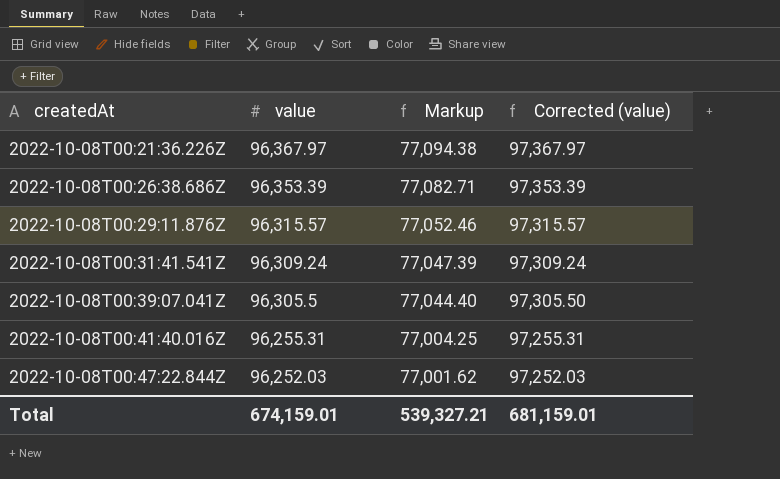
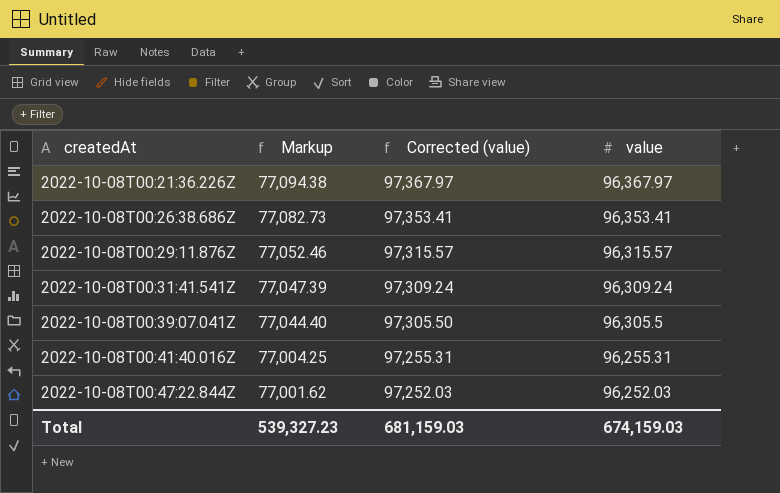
column value | position: 2 -> 4
2022-10-08T00:26:38.686Z | Markup: 77,082.71 -> 77,082.73
2022-10-08T00:26:38.686Z | Corrected (value): 97,353.39 -> 97,353.41
2022-10-08T00:26:38.686Z | value: 96,353.39 -> 96,353.41
Total | Markup: 539,327.21 -> 539,327.23
Total | Corrected (value): 681,159.01 -> 681,159.03
Total | value: 674,159.01 -> 674,159.03

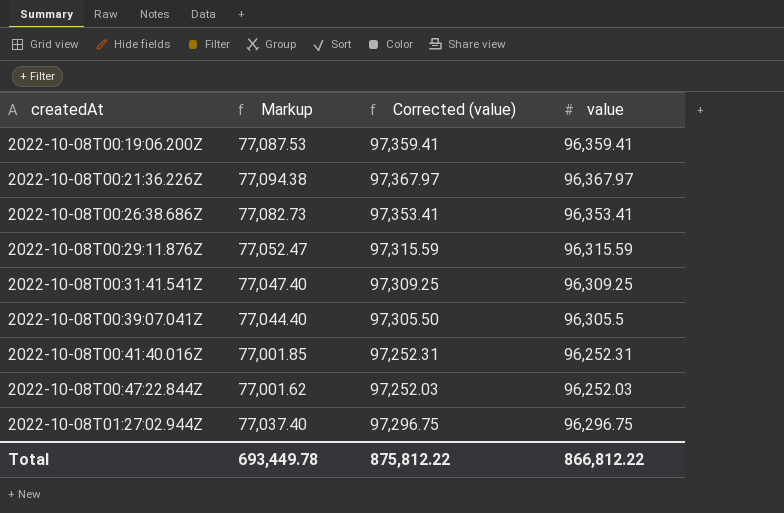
row 2022-10-08T00:19:06.200Z: none -> 77,087.53 | 97,359.41 | 96,359.41
2022-10-08T00:29:11.876Z | Markup: 77,052.46 -> 77,052.47
2022-10-08T00:29:11.876Z | Corrected (value): 97,315.57 -> 97,315.59
2022-10-08T00:29:11.876Z | value: 96,315.57 -> 96,315.59
2022-10-08T00:31:41.541Z | Markup: 77,047.39 -> 77,047.40
2022-10-08T00:31:41.541Z | Corrected (value): 97,309.24 -> 97,309.25
2022-10-08T00:31:41.541Z | value: 96,309.24 -> 96,309.25
2022-10-08T00:41:40.016Z | Markup: 77,004.25 -> 77,001.85
2022-10-08T00:41:40.016Z | Corrected (value): 97,255.31 -> 97,252.31
2022-10-08T00:41:40.016Z | value: 96,255.31 -> 96,252.31
row 2022-10-08T01:27:02.944Z: none -> 77,037.40 | 97,296.75 | 96,296.75
Total | Markup: 539,327.23 -> 693,449.78
Total | Corrected (value): 681,159.03 -> 875,812.22
Total | value: 674,159.03 -> 866,812.22

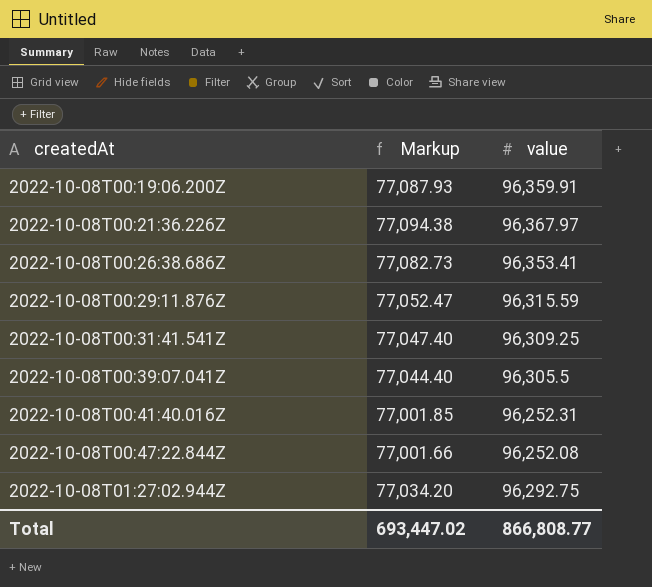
column Corrected (value) | formula: [value] + 1000 -> none
2022-10-08T00:19:06.200Z | Markup: 77,087.53 -> 77,087.93
2022-10-08T00:19:06.200Z | value: 96,359.41 -> 96,359.91
2022-10-08T00:47:22.844Z | Markup: 77,001.62 -> 77,001.66
2022-10-08T00:47:22.844Z | value: 96,252.03 -> 96,252.08
2022-10-08T01:27:02.944Z | Markup: 77,037.40 -> 77,034.20
2022-10-08T01:27:02.944Z | value: 96,296.75 -> 96,292.75
Total | Markup: 693,449.78 -> 693,447.02
Total | value: 866,812.22 -> 866,808.77

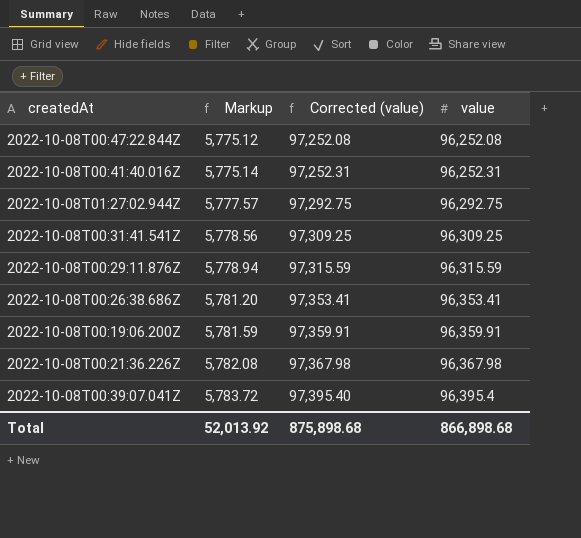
row order: createdAt ascending -> Markup ascending
column Markup | formula: [value] * 0.8 -> [value] * 0.06
column Corrected (value) | formula: none -> [value] + 1000
2022-10-08T00:21:36.226Z | value: 96,367.97 -> 96,367.98
2022-10-08T00:39:07.041Z | value: 96,305.5 -> 96,395.4
Total | Markup: 693,447.02 -> 52,013.92
Total | value: 866,808.77 -> 866,898.68

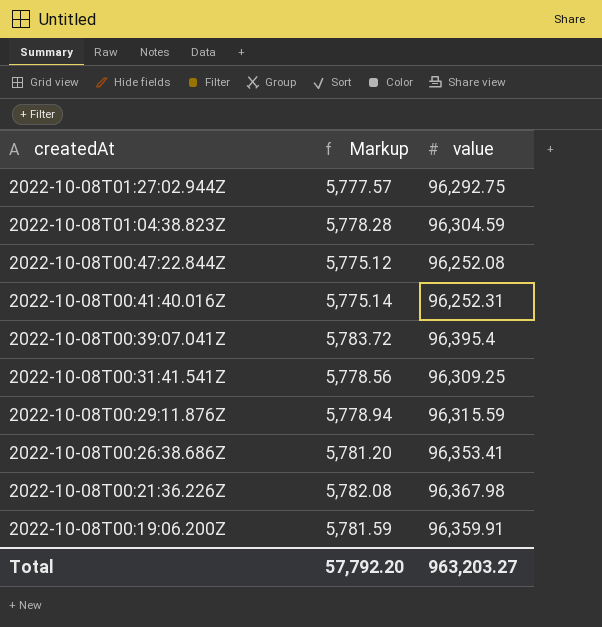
row order: Markup ascending -> createdAt descending
column Corrected (value) | formula: [value] + 1000 -> none
row 2022-10-08T01:04:38.823Z: none -> 5,778.28 | 96,304.59
Total | Markup: 52,013.92 -> 57,792.20
Total | value: 866,898.68 -> 963,203.27

